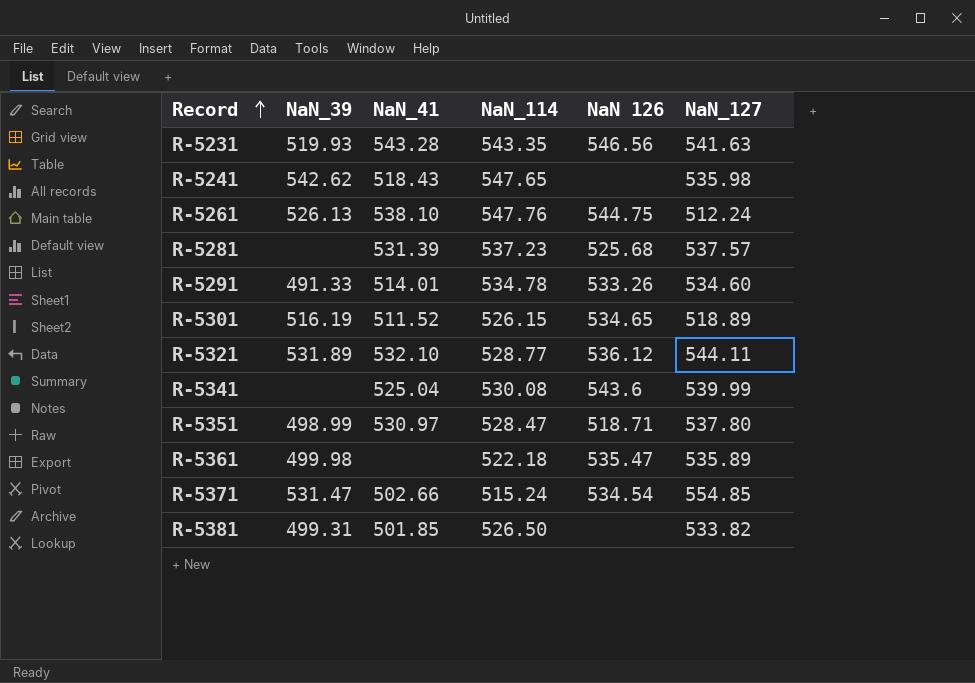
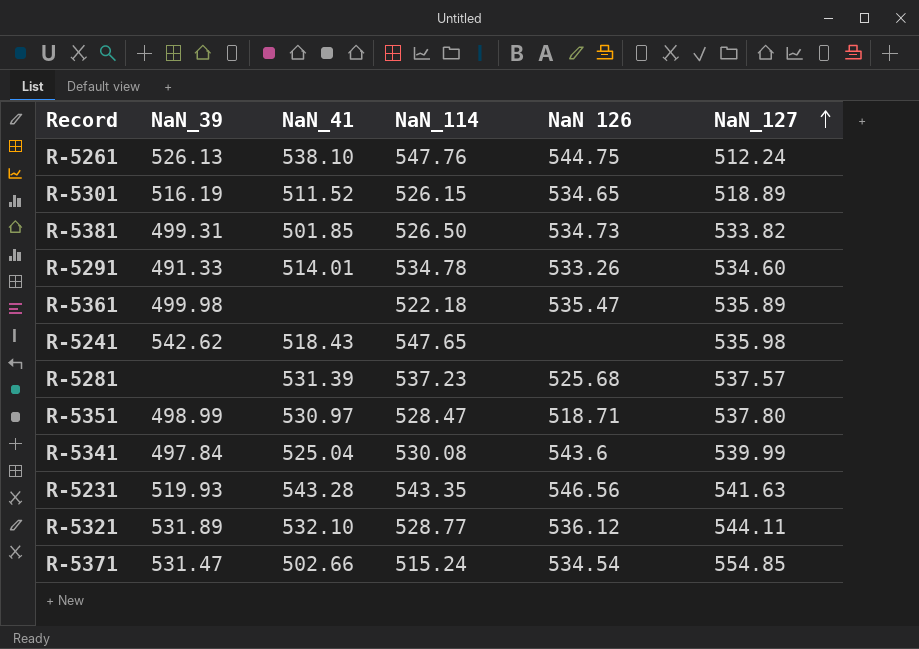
row order: Record ascending -> NaN_127 ascending
R-5381 | NaN 126: none -> 534.73
R-5341 | NaN_39: none -> 497.84

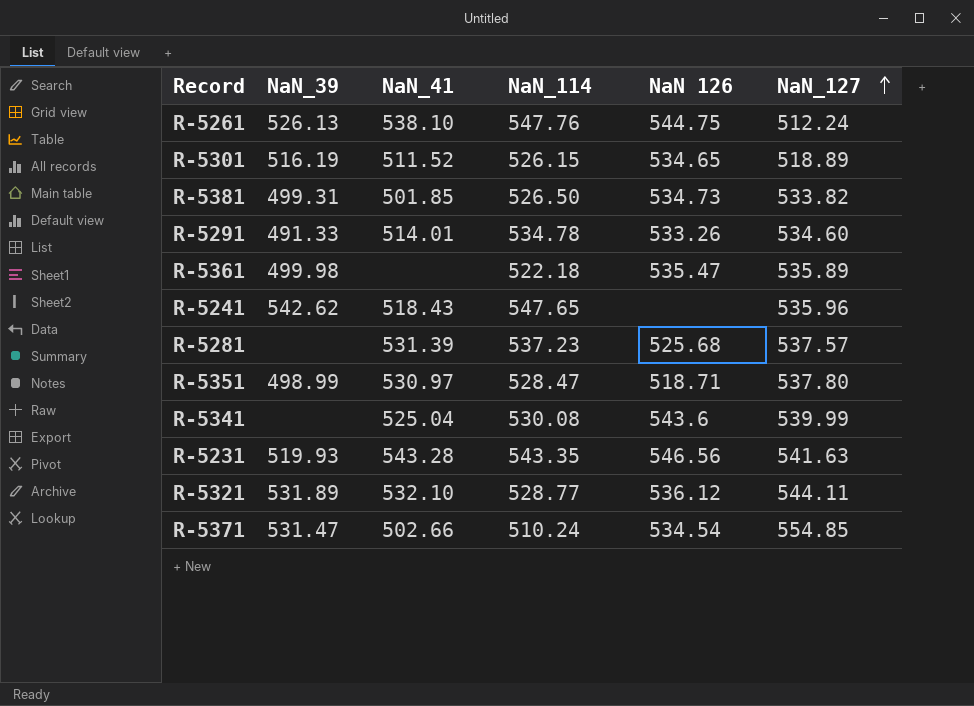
R-5241 | NaN_127: 535.98 -> 535.96
R-5341 | NaN_39: 497.84 -> none
R-5371 | NaN_114: 515.24 -> 510.24

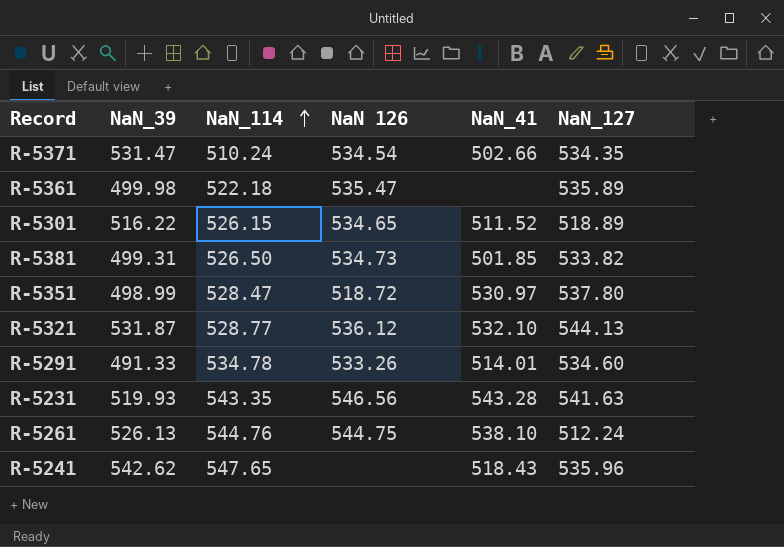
row order: NaN_127 ascending -> NaN_114 ascending
column NaN_41 | position: 3 -> 5
row R-5281: none | 531.39 | 537.23 | 525.68 | 537.57 -> none
row R-5341: none | 525.04 | 530.08 | 543.6 | 539.99 -> none
R-5371 | NaN_127: 554.85 -> 534.35
R-5301 | NaN_39: 516.19 -> 516.22
R-5351 | NaN 126: 518.71 -> 518.72
R-5321 | NaN_39: 531.89 -> 531.87
R-5321 | NaN_127: 544.11 -> 544.13
R-5261 | NaN_114: 547.76 -> 544.76

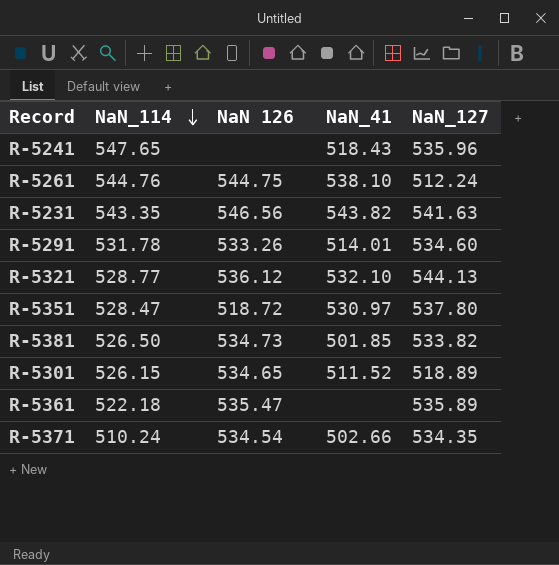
row order: NaN_114 ascending -> NaN_114 descending
column NaN_39 | position: 2 -> none
R-5231 | NaN_41: 543.28 -> 543.82
R-5291 | NaN_114: 534.78 -> 531.78

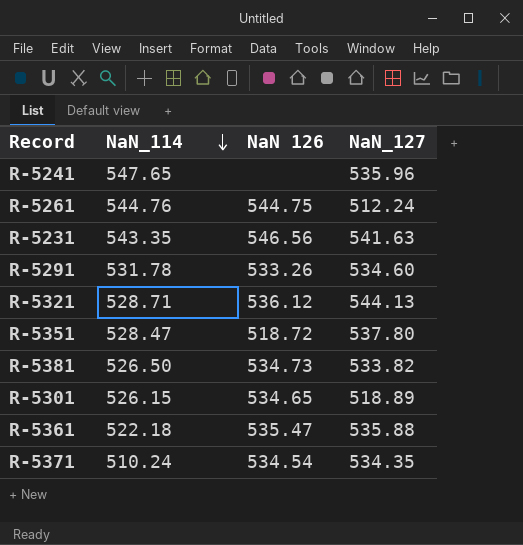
column NaN_41 | position: 4 -> none
R-5321 | NaN_114: 528.77 -> 528.71
R-5361 | NaN_127: 535.89 -> 535.88

